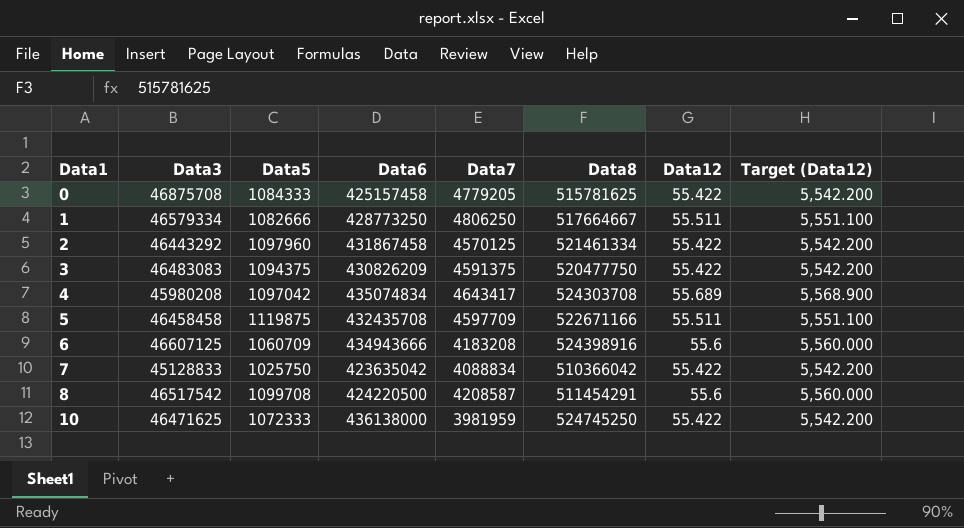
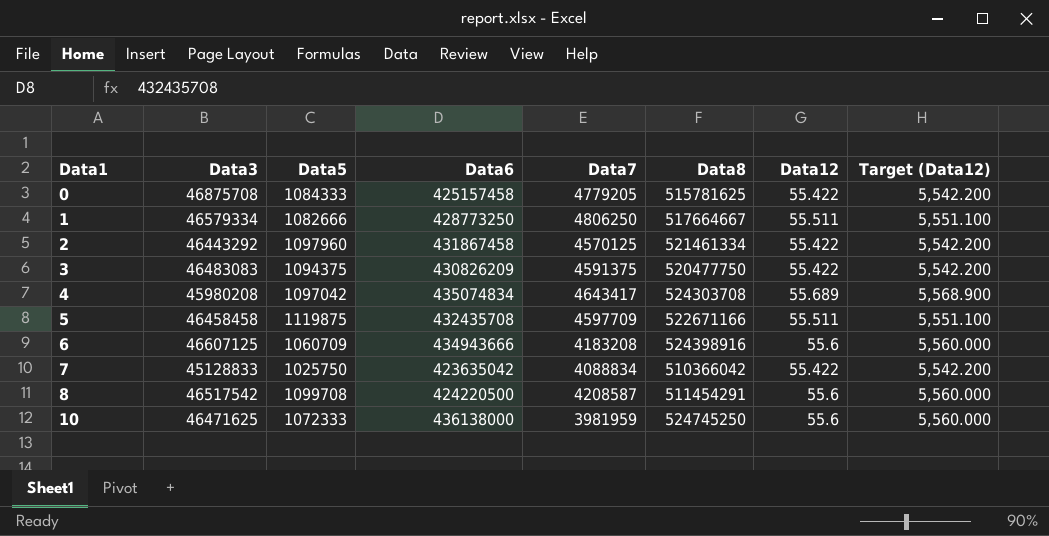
10 | Data12: 55.422 -> 55.6
10 | Target (Data12): 5,542.200 -> 5,560.000

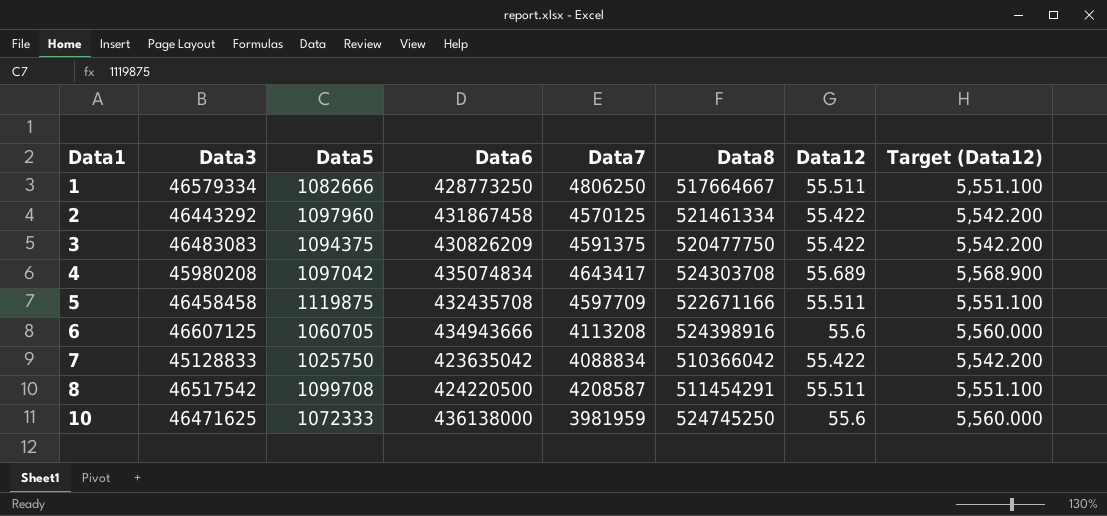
row 0: 46875708 | 1084333 | 425157458 | 4779205 | 515781625 | 55.422 | 5,542.200 -> none
6 | Data5: 1060709 -> 1060705
6 | Data7: 4183208 -> 4113208
8 | Data12: 55.6 -> 55.511
8 | Target (Data12): 5,560.000 -> 5,551.100

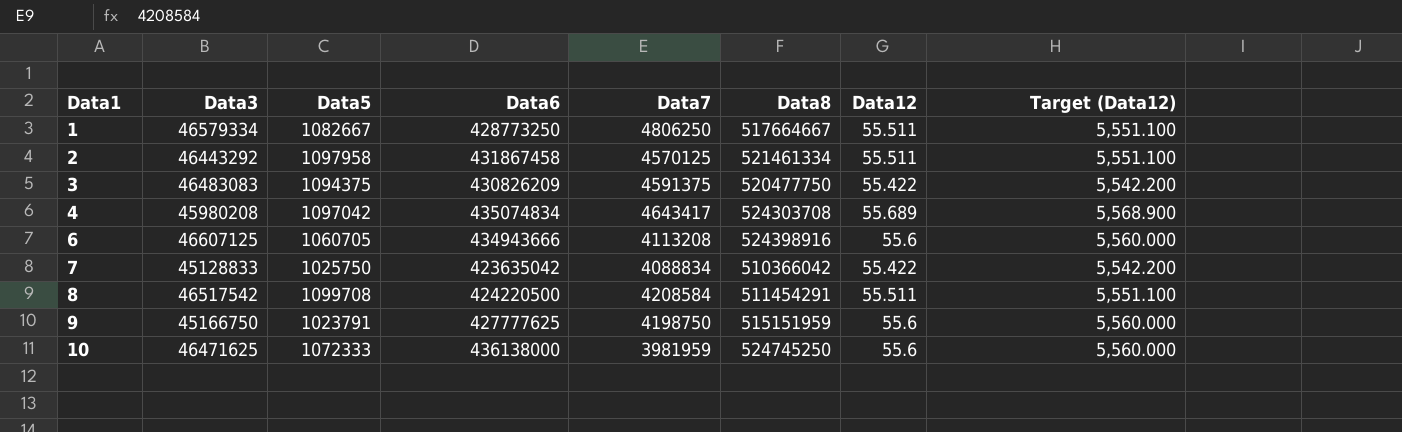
row 5: 46458458 | 1119875 | 432435708 | 4597709 | 522671166 | 55.511 | 5,551.100 -> none
1 | Data5: 1082666 -> 1082667
2 | Data5: 1097960 -> 1097958
2 | Data12: 55.422 -> 55.511
2 | Target (Data12): 5,542.200 -> 5,551.100
8 | Data7: 4208587 -> 4208584
row 9: none -> 45166750 | 1023791 | 427777625 | 4198750 | 515151959 | 55.6 | 5,560.000

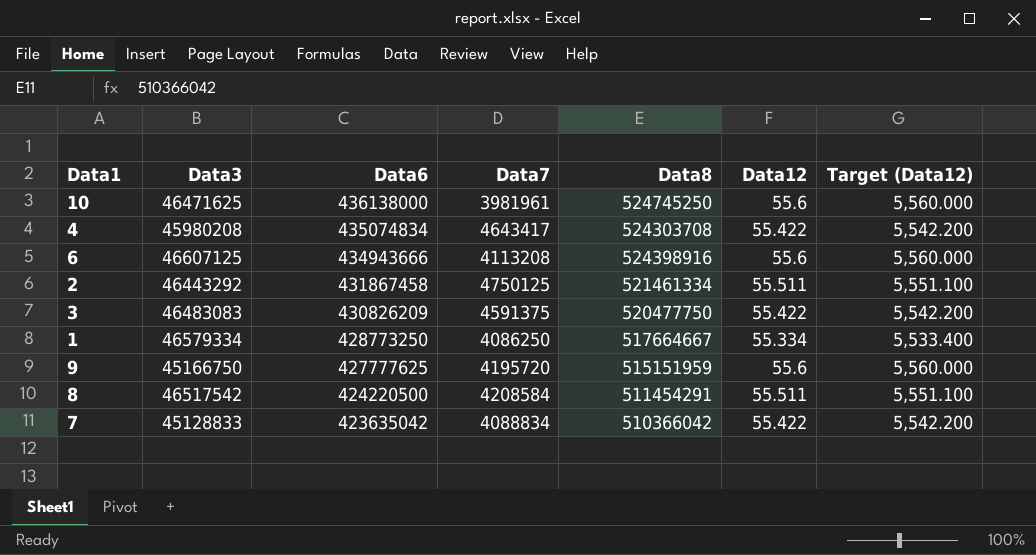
row order: Data1 ascending -> Data6 descending
column Data5 | position: 3 -> none
10 | Data7: 3981959 -> 3981961
4 | Data12: 55.689 -> 55.422
4 | Target (Data12): 5,568.900 -> 5,542.200
2 | Data7: 4570125 -> 4750125
1 | Data7: 4806250 -> 4086250
1 | Data12: 55.511 -> 55.334
1 | Target (Data12): 5,551.100 -> 5,533.400
9 | Data7: 4198750 -> 4195720

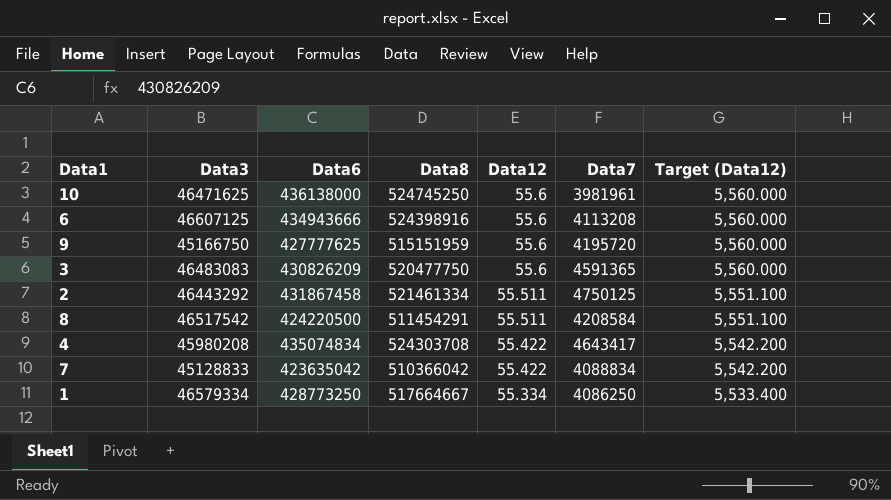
row order: Data6 descending -> Data12 descending
column Data7 | position: 4 -> 6
3 | Data12: 55.422 -> 55.6
3 | Data7: 4591375 -> 4591365
3 | Target (Data12): 5,542.200 -> 5,560.000

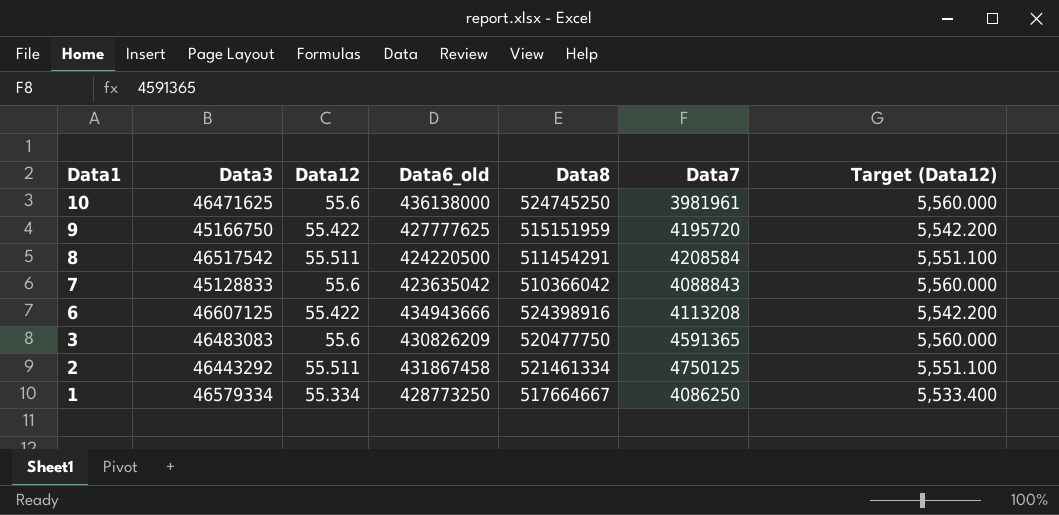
row order: Data12 descending -> Data1 descending
column Data12 | position: 5 -> 3
column name: Data6 -> Data6_old
row 4: 45980208 | 435074834 | 524303708 | 55.422 | 4643417 | 5,542.200 -> none
9 | Data12: 55.6 -> 55.422
9 | Target (Data12): 5,560.000 -> 5,542.200
7 | Data12: 55.422 -> 55.6
7 | Data7: 4088834 -> 4088843
7 | Target (Data12): 5,542.200 -> 5,560.000
6 | Data12: 55.6 -> 55.422
6 | Target (Data12): 5,560.000 -> 5,542.200

